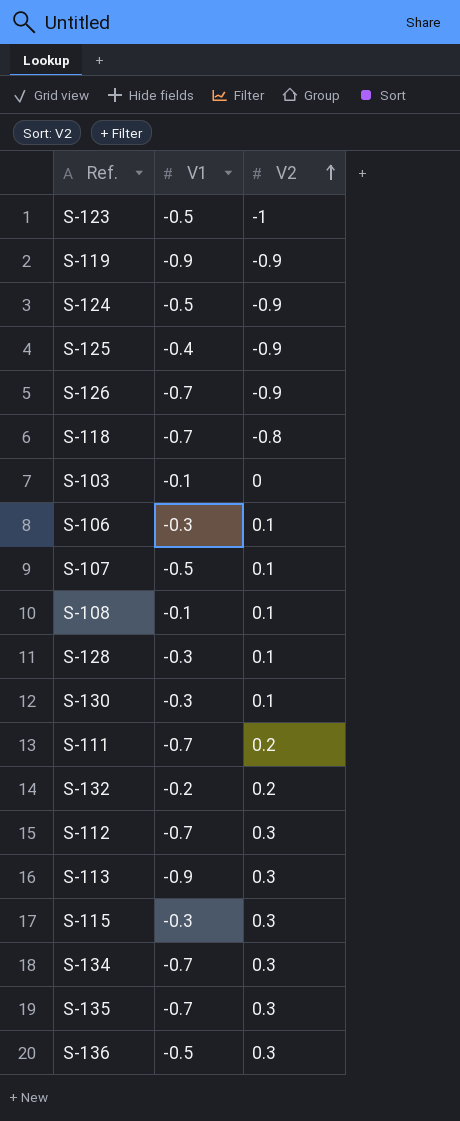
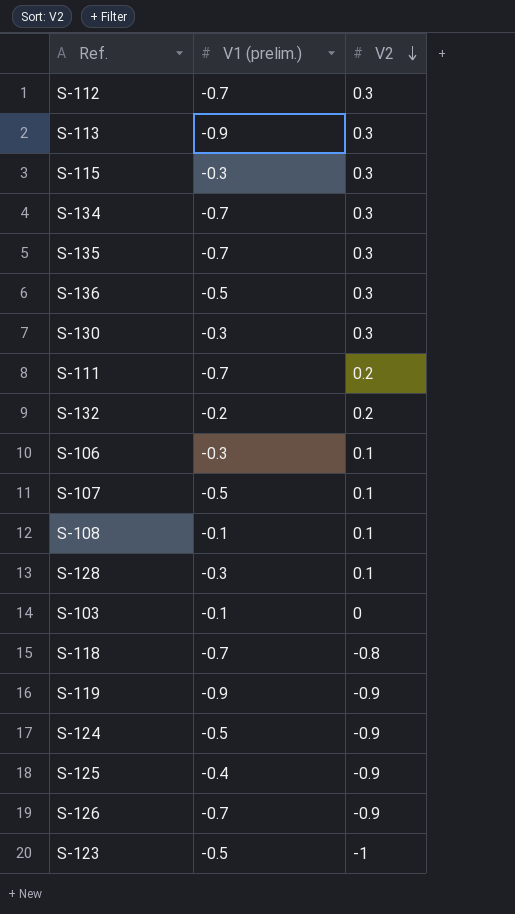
row order: V2 ascending -> V2 descending
column name: V1 -> V1 (prelim.)
S-130 | V2: 0.1 -> 0.3

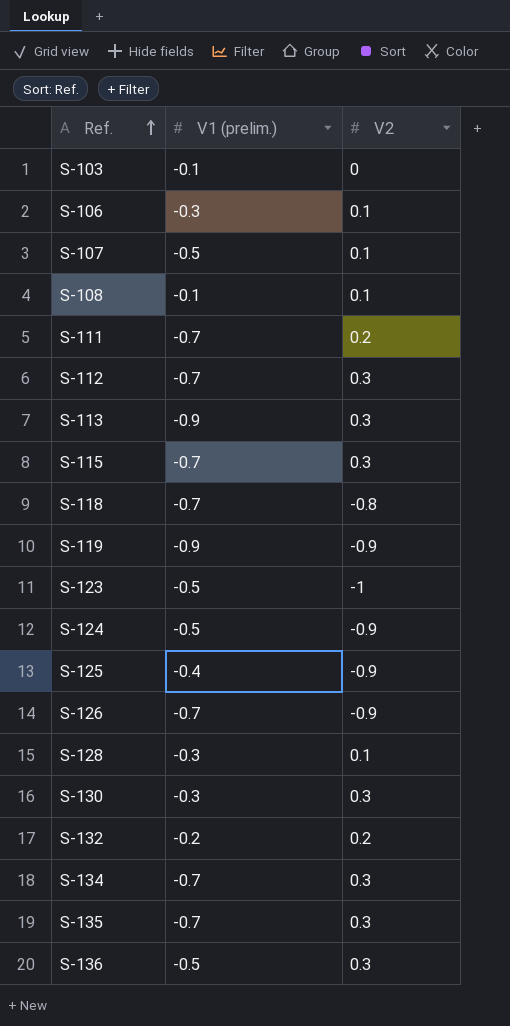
row order: V2 descending -> Ref. ascending
S-115 | V1 (prelim.): -0.3 -> -0.7

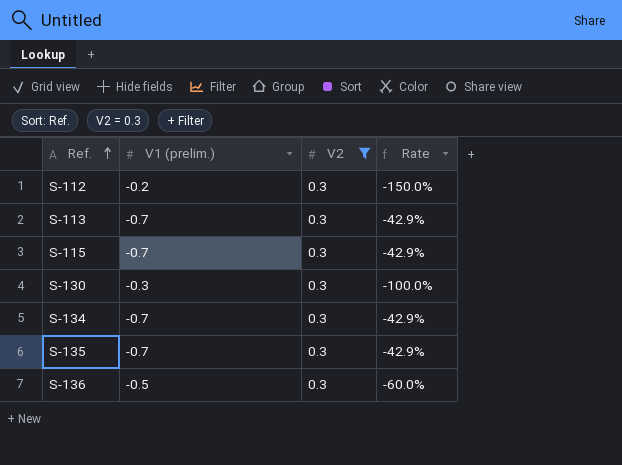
filter: none -> V2 = 0.3
column Rate | formula: none -> [V2] / [V1 (prelim.)]
S-112 | V1 (prelim.): -0.7 -> -0.2
S-113 | V1 (prelim.): -0.9 -> -0.7

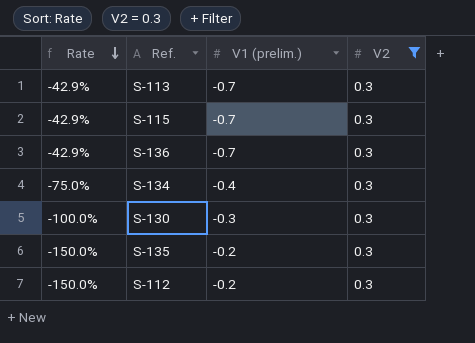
row order: Ref. ascending -> Rate descending
column Rate | position: 4 -> 1
S-136 | Rate: -60.0% -> -42.9%
S-136 | V1 (prelim.): -0.5 -> -0.7
S-134 | Rate: -42.9% -> -75.0%
S-134 | V1 (prelim.): -0.7 -> -0.4
S-135 | Rate: -42.9% -> -150.0%
S-135 | V1 (prelim.): -0.7 -> -0.2

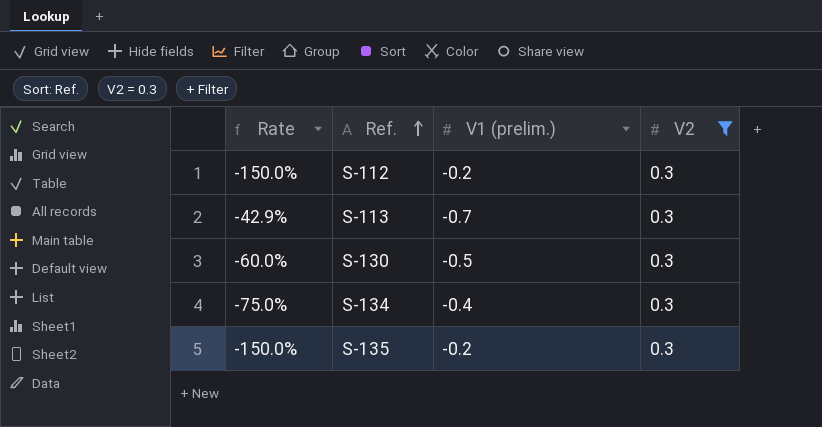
row order: Rate descending -> Ref. ascending
row S-115: -42.9% | -0.7 | 0.3 -> none
row S-136: -42.9% | -0.7 | 0.3 -> none
S-130 | Rate: -100.0% -> -60.0%
S-130 | V1 (prelim.): -0.3 -> -0.5

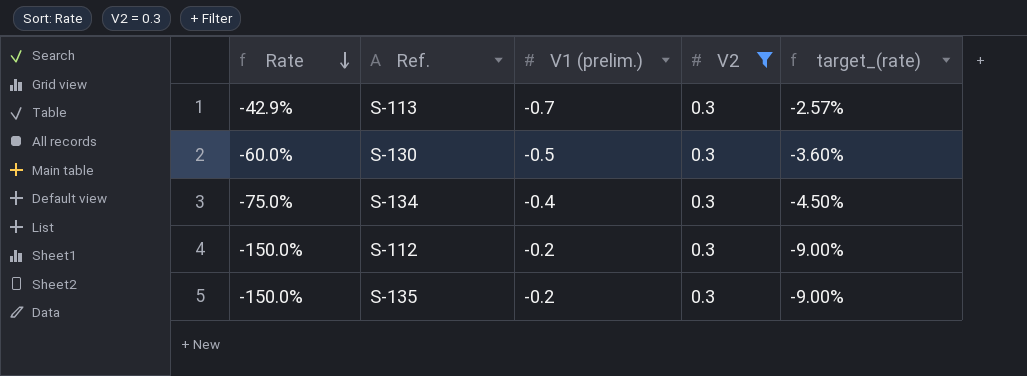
row order: Ref. ascending -> Rate descending
column target_(rate) | formula: none -> [Rate] * 0.06

